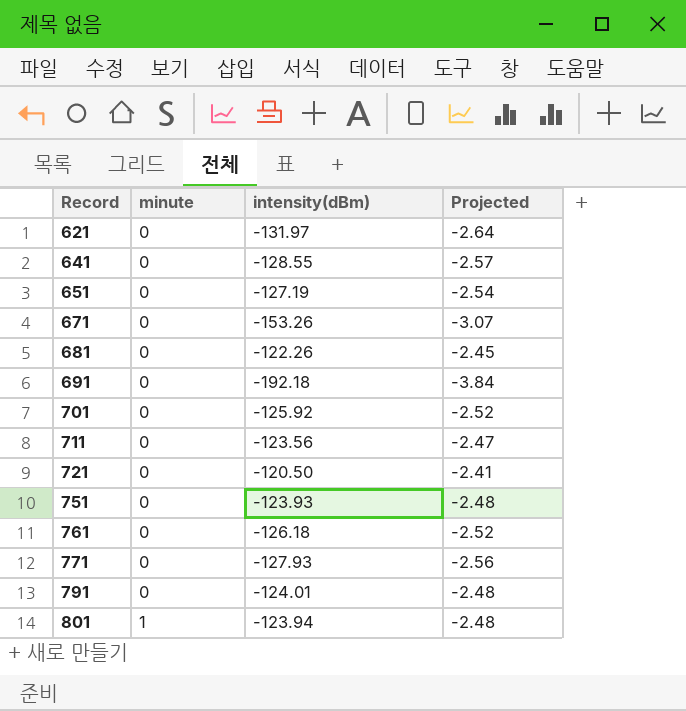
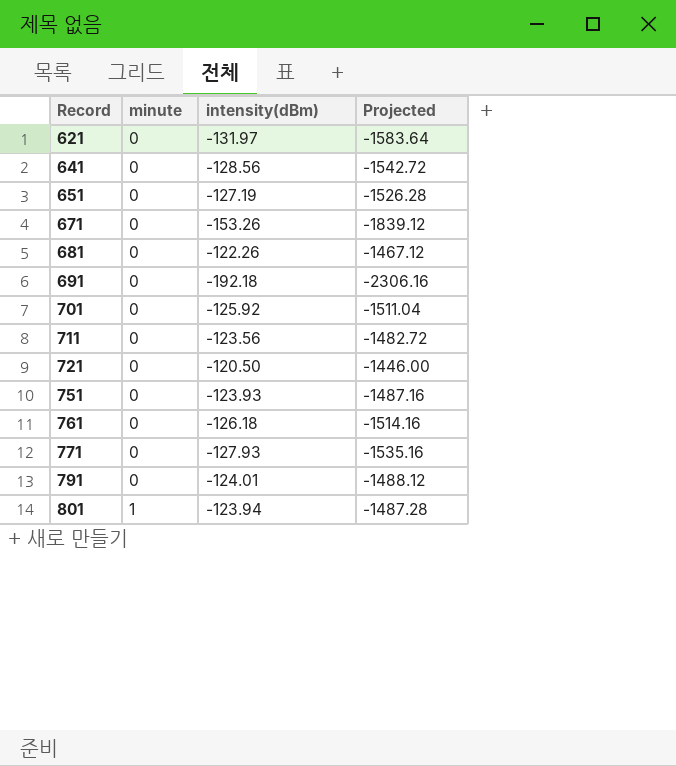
column Projected | formula: [intensity(dBm)] * 0.02 -> [intensity(dBm)] * 12
641 | intensity(dBm): -128.55 -> -128.56

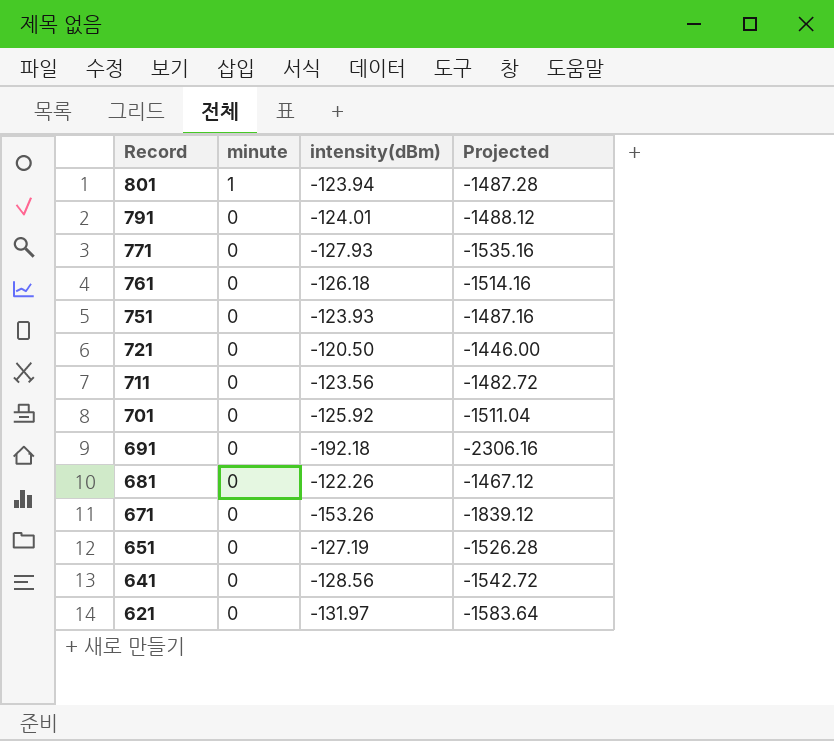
row order: Record ascending -> Record descending

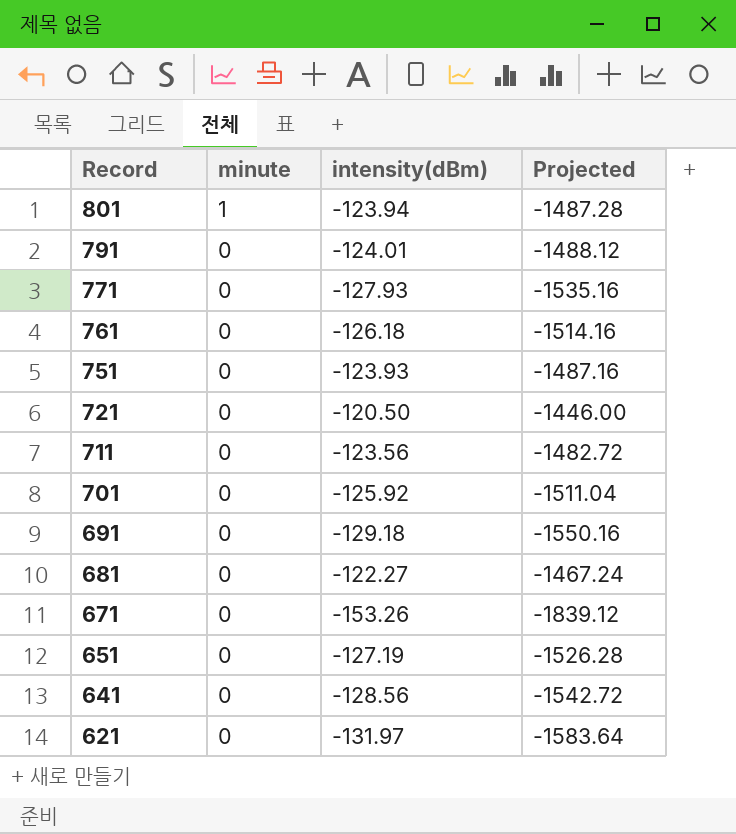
691 | intensity(dBm): -192.18 -> -129.18
691 | Projected: -2306.16 -> -1550.16
681 | intensity(dBm): -122.26 -> -122.27
681 | Projected: -1467.12 -> -1467.24

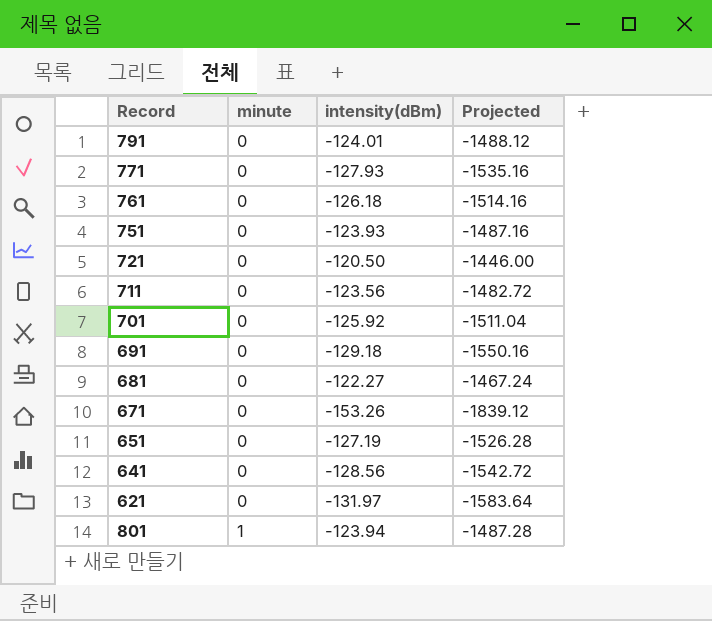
row order: Record descending -> minute ascending

